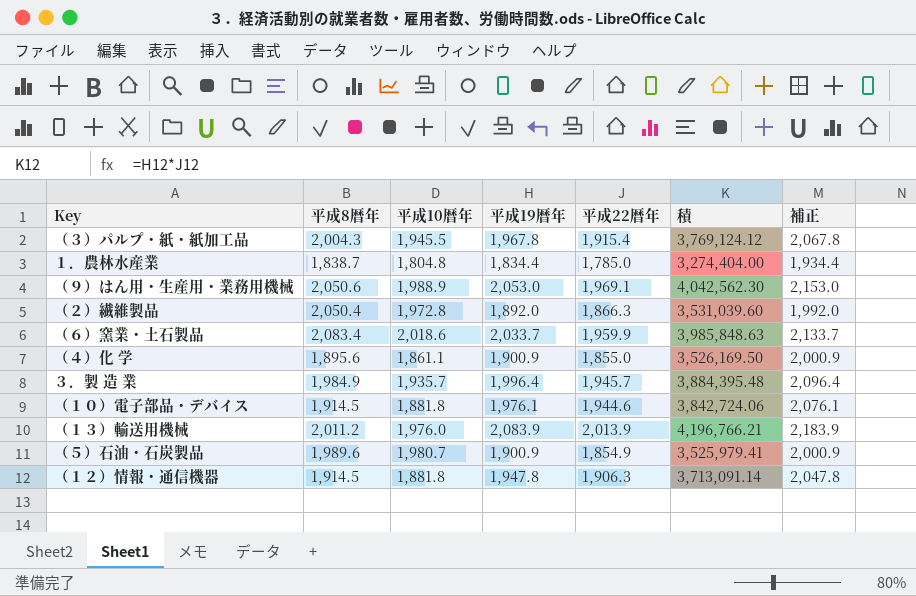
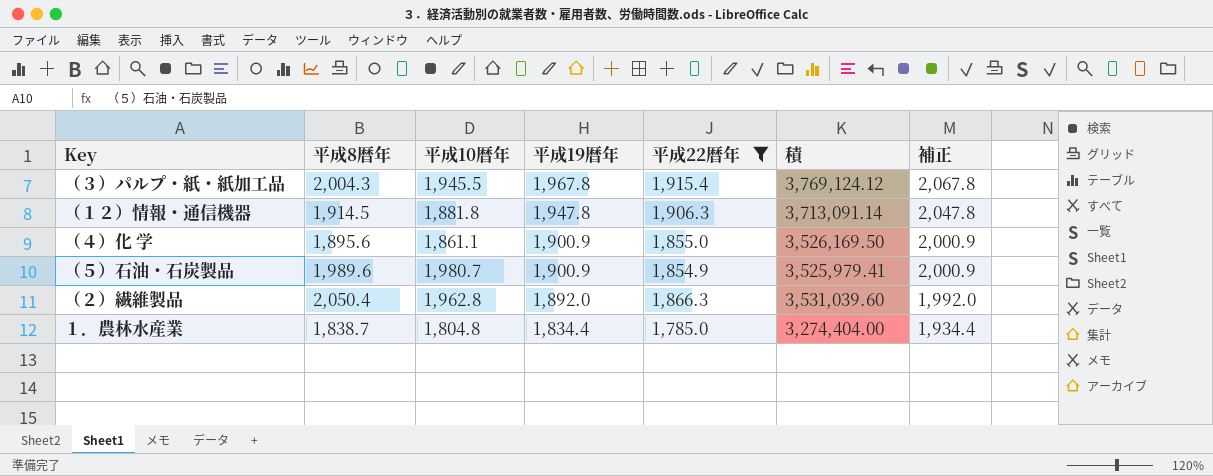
filter: none -> 平成22暦年 <= 1,915.4
row order: none -> 平成19暦年 descending
（２）繊維製品 | 平成10暦年: 1,972.8 -> 1,962.8

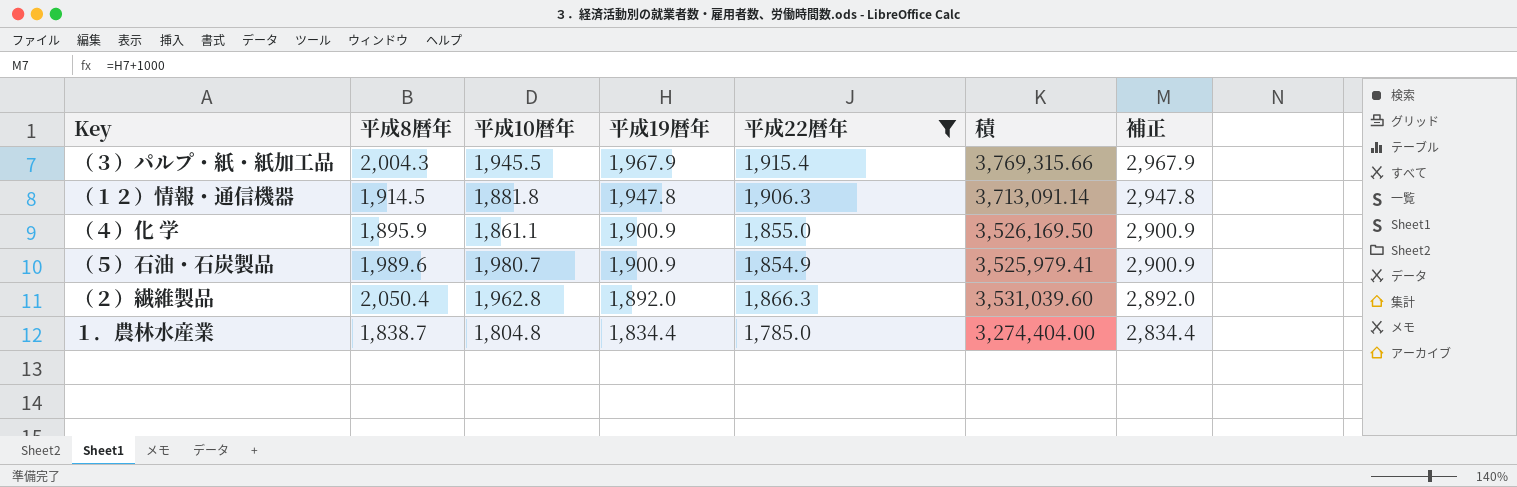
column 補正 | formula: [平成19暦年] + 100 -> [平成19暦年] + 1000
（３）パルプ・紙・紙加工品 | 平成19暦年: 1,967.8 -> 1,967.9
（３）パルプ・紙・紙加工品 | 積: 3,769,124.12 -> 3,769,315.66
（４）化 学 | 平成8暦年: 1,895.6 -> 1,895.9

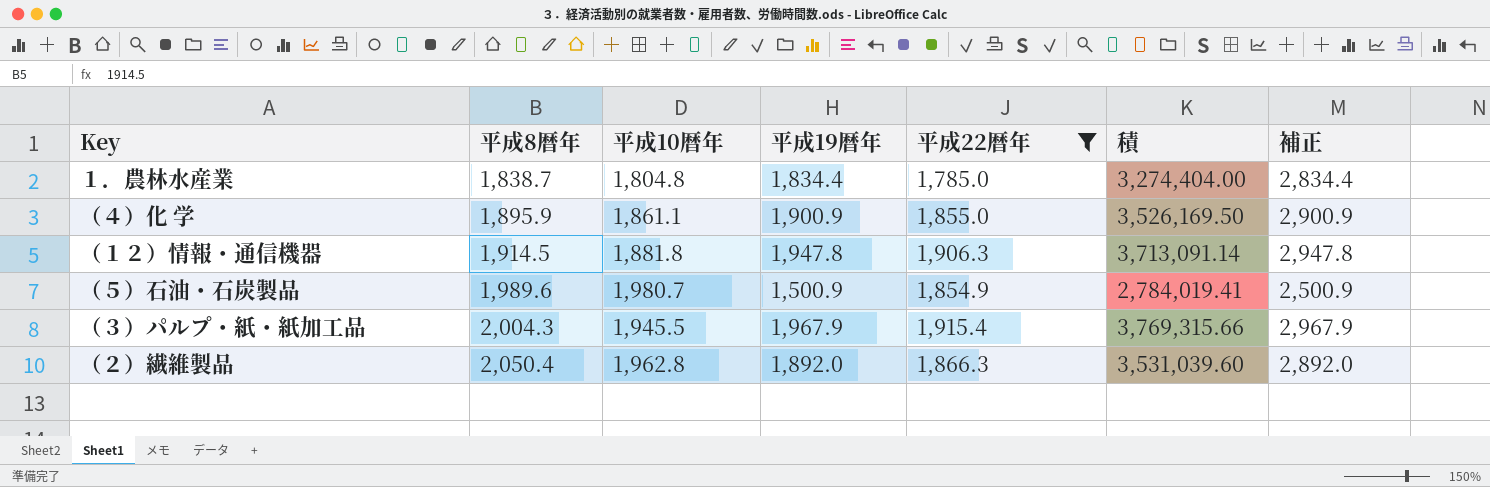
row order: 平成19暦年 descending -> 平成8暦年 ascending
（５）石油・石炭製品 | 平成19暦年: 1,900.9 -> 1,500.9
（５）石油・石炭製品 | 積: 3,525,979.41 -> 2,784,019.41
（５）石油・石炭製品 | 補正: 2,900.9 -> 2,500.9

